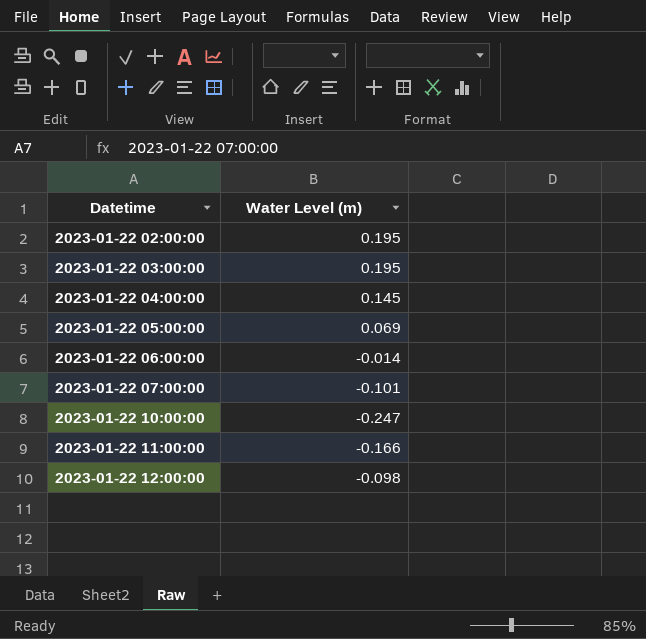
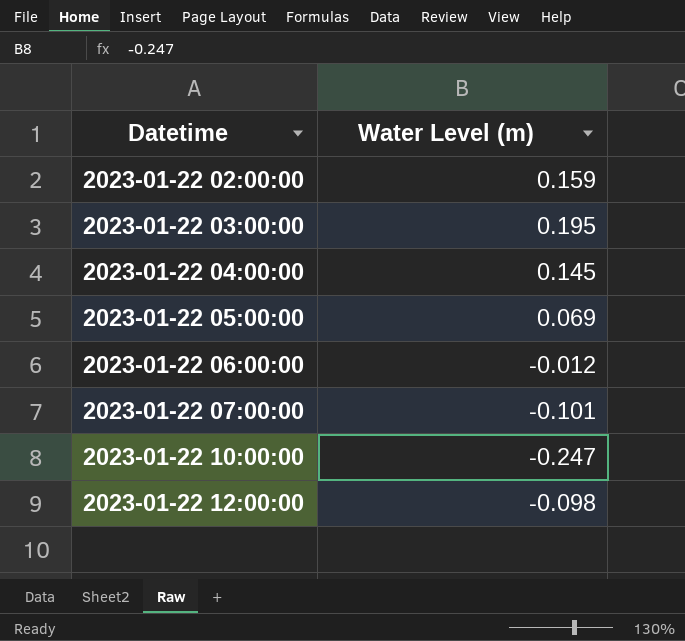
row 2023-01-22 11:00:00: -0.166 -> none
2023-01-22 02:00:00 | Water Level (m): 0.195 -> 0.159
2023-01-22 06:00:00 | Water Level (m): -0.014 -> -0.012

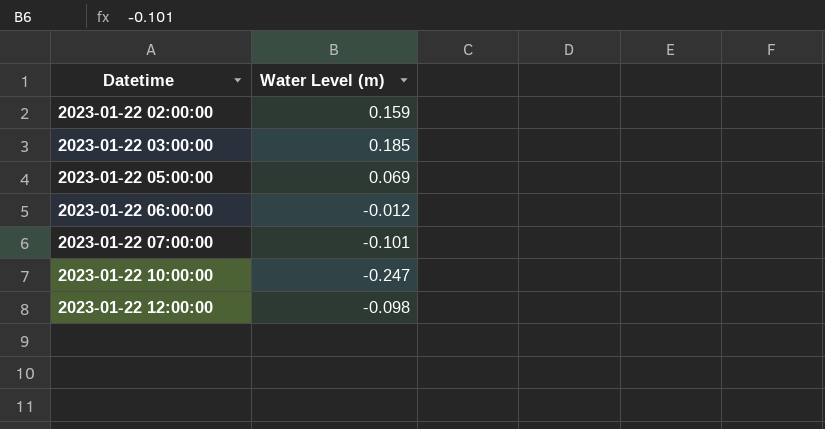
row 2023-01-22 04:00:00: 0.145 -> none
2023-01-22 03:00:00 | Water Level (m): 0.195 -> 0.185

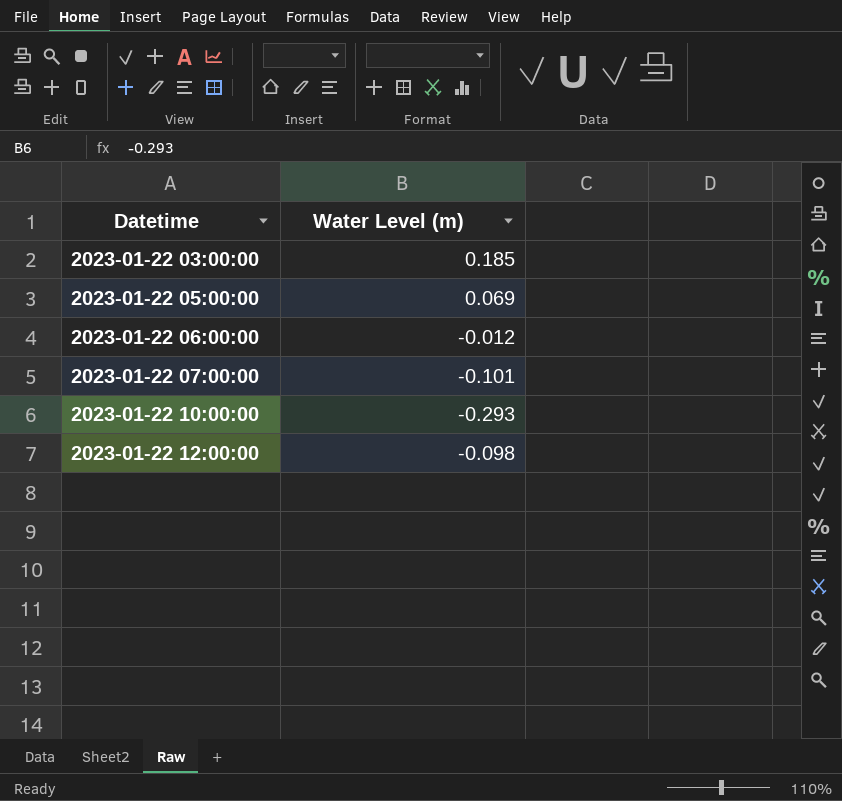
row 2023-01-22 02:00:00: 0.159 -> none
2023-01-22 10:00:00 | Water Level (m): -0.247 -> -0.293

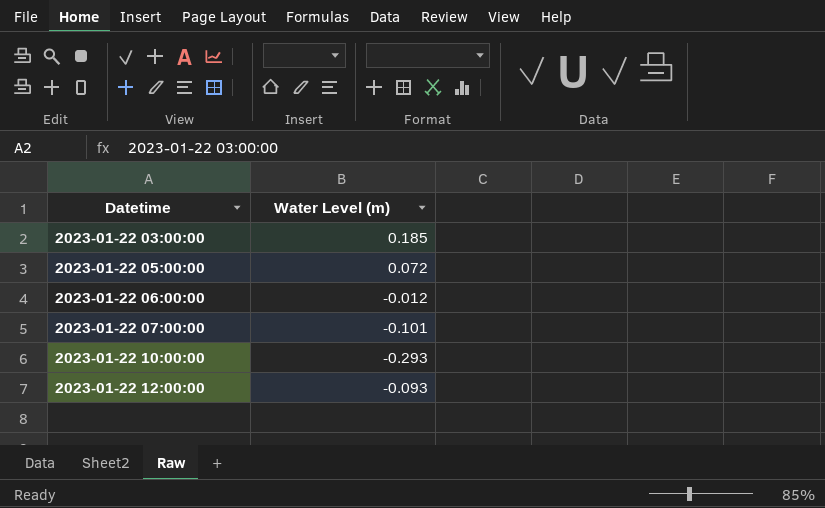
2023-01-22 05:00:00 | Water Level (m): 0.069 -> 0.072
2023-01-22 12:00:00 | Water Level (m): -0.098 -> -0.093

